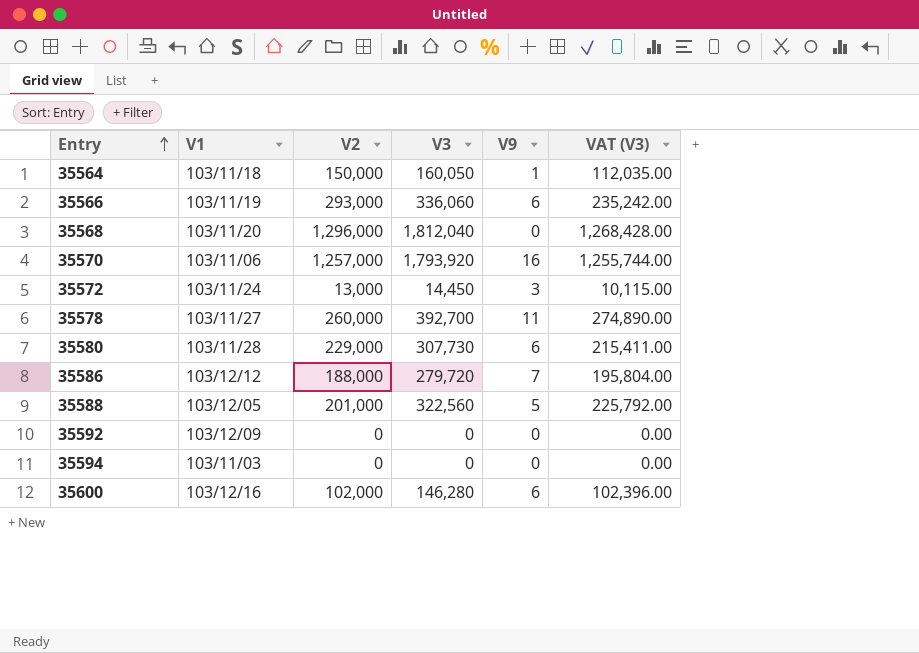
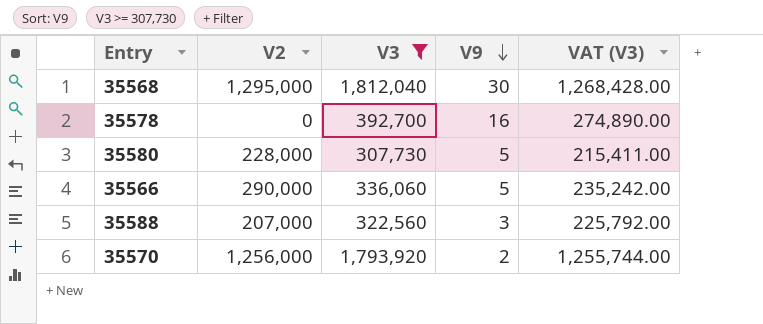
filter: none -> V3 >= 307,730
row order: Entry ascending -> V9 descending
column V1 | position: 2 -> none
35568 | V2: 1,296,000 -> 1,295,000
35568 | V9: 0 -> 30
35578 | V2: 260,000 -> 0
35578 | V9: 11 -> 16
35580 | V2: 229,000 -> 228,000
35580 | V9: 6 -> 5
35566 | V2: 293,000 -> 290,000
35566 | V9: 6 -> 5
35588 | V2: 201,000 -> 207,000
35588 | V9: 5 -> 3
35570 | V2: 1,257,000 -> 1,256,000
35570 | V9: 16 -> 2

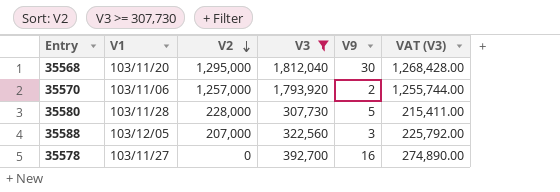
row order: V9 descending -> V2 descending
column V1 | position: none -> 2
row 35566: 290,000 | 336,060 | 5 | 235,242.00 -> none
35570 | V2: 1,256,000 -> 1,257,000

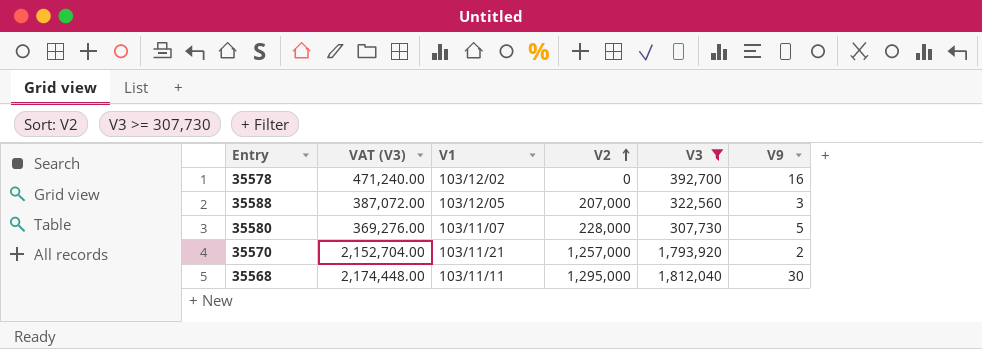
row order: V2 descending -> V2 ascending
column VAT (V3) | formula: [V3] * 0.7 -> [V3] * 1.2
column VAT (V3) | position: 6 -> 2
35578 | V1: 103/11/27 -> 103/12/02
35580 | V1: 103/11/28 -> 103/11/07
35570 | V1: 103/11/06 -> 103/11/21
35568 | V1: 103/11/20 -> 103/11/11

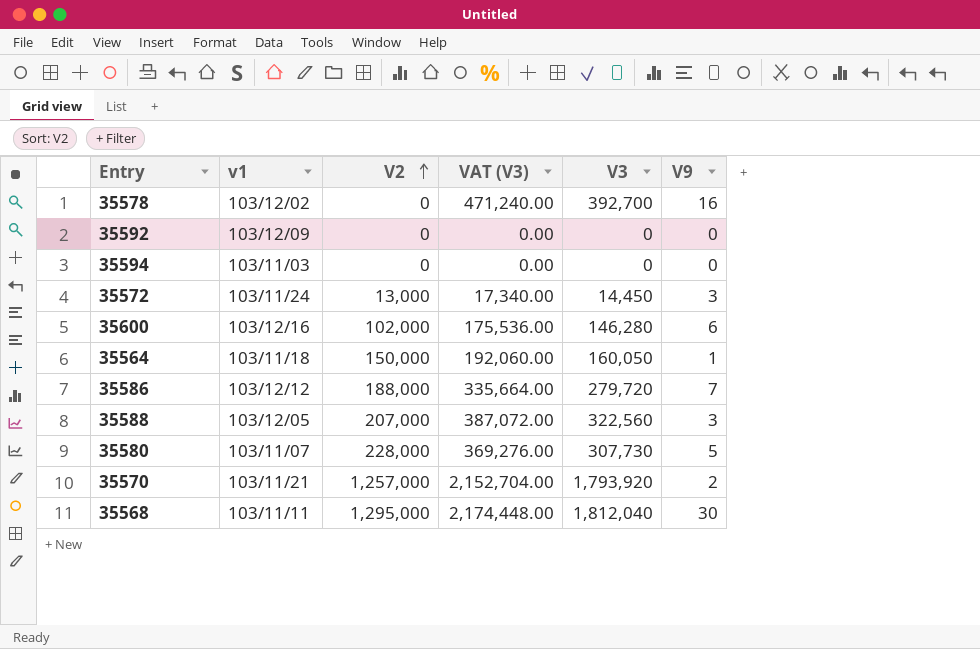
filter: V3 >= 307,730 -> none
column name: V1 -> v1
column VAT (V3) | position: 2 -> 4

